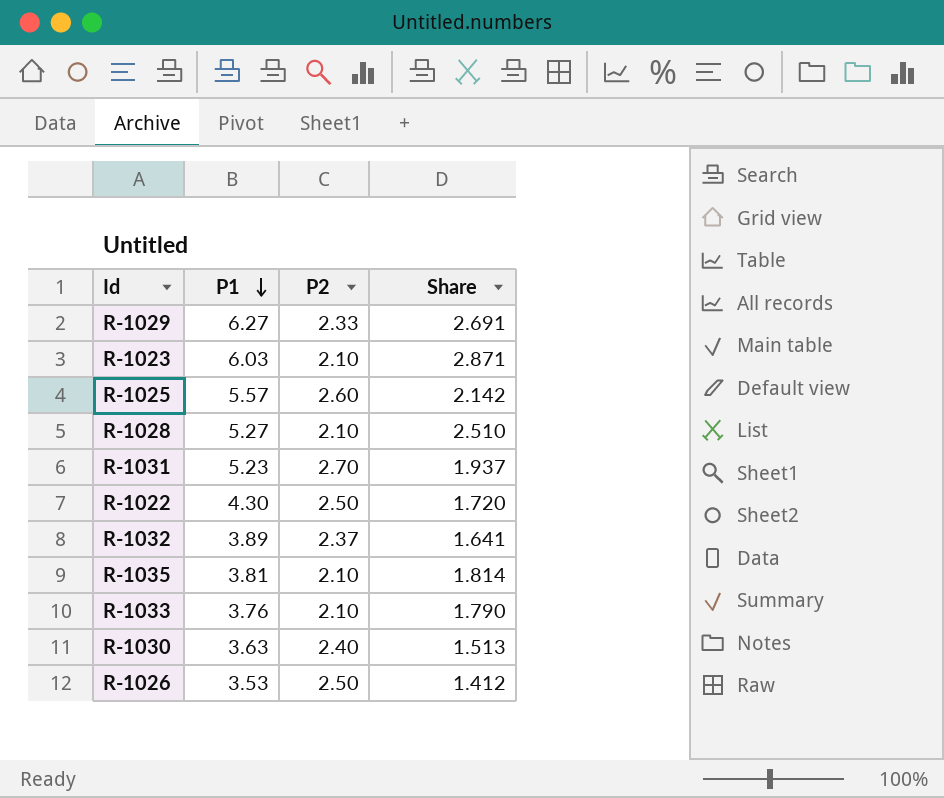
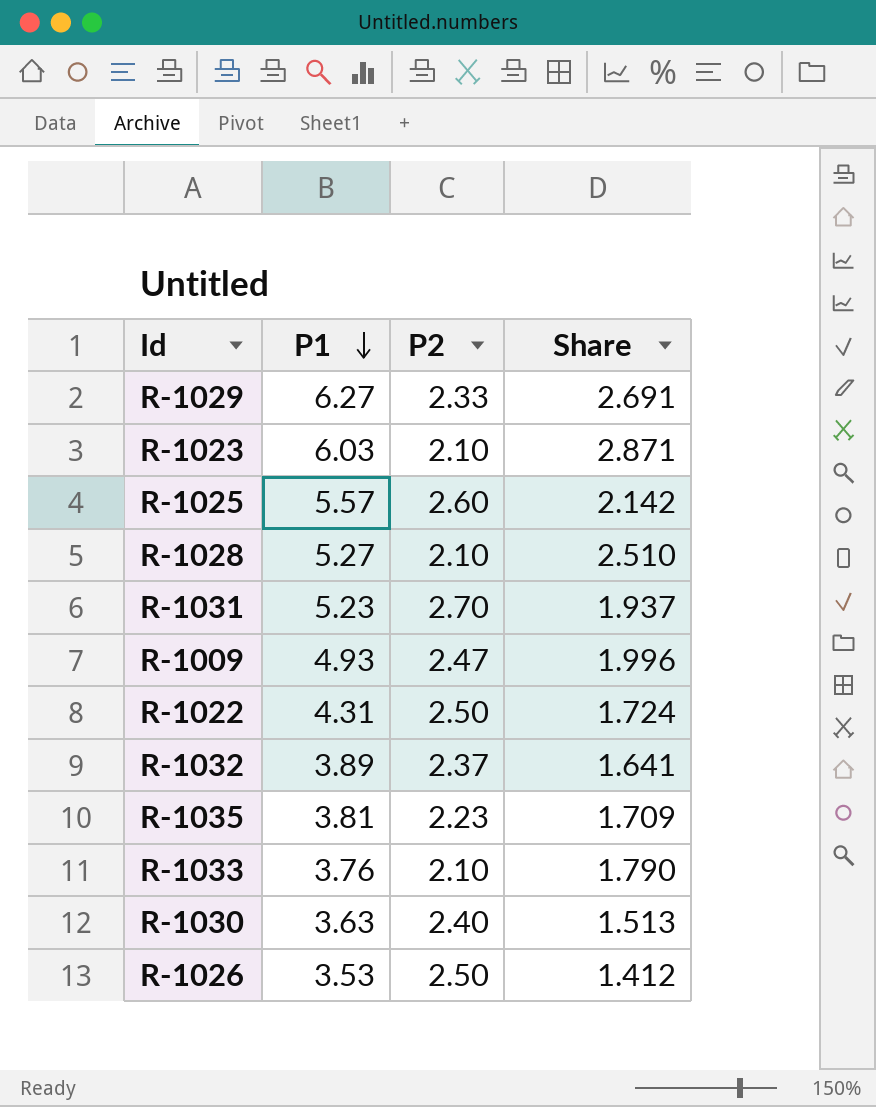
row R-1009: none -> 4.93 | 2.47 | 1.996
R-1022 | P1: 4.30 -> 4.31
R-1022 | Share: 1.720 -> 1.724
R-1035 | P2: 2.10 -> 2.23
R-1035 | Share: 1.814 -> 1.709

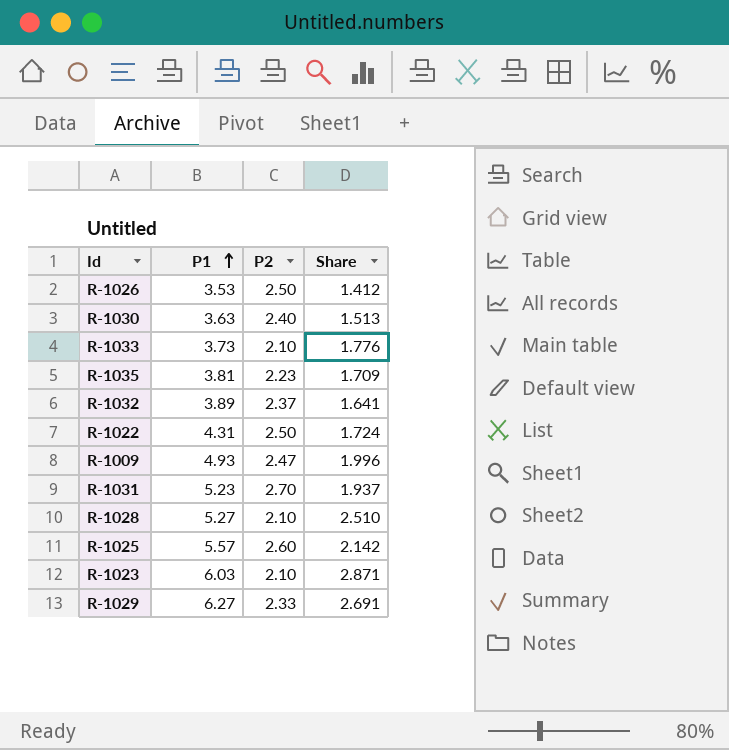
row order: P1 descending -> P1 ascending
R-1033 | P1: 3.76 -> 3.73
R-1033 | Share: 1.790 -> 1.776

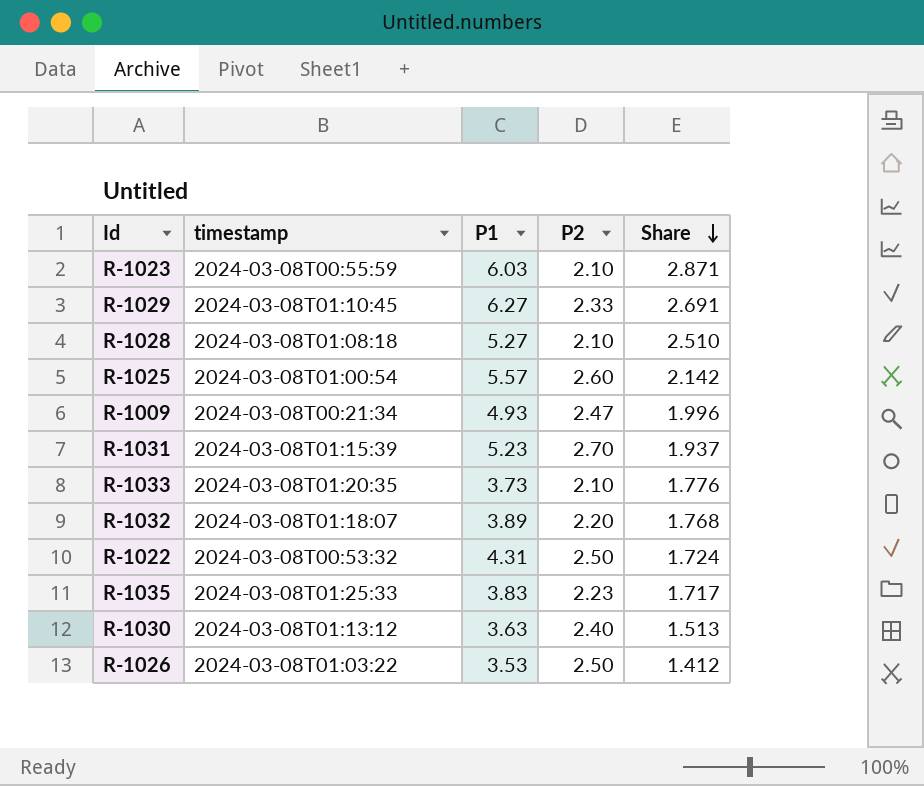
row order: P1 ascending -> Share descending
column timestamp | position: none -> 2
R-1032 | P2: 2.37 -> 2.20
R-1032 | Share: 1.641 -> 1.768
R-1035 | P1: 3.81 -> 3.83
R-1035 | Share: 1.709 -> 1.717

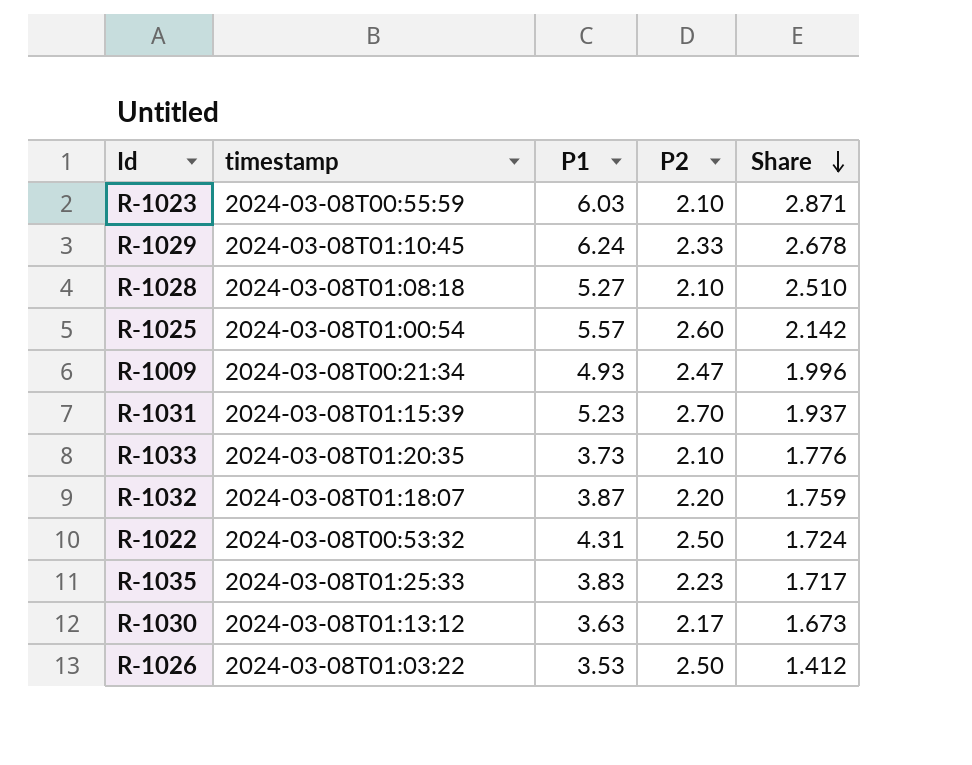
R-1029 | P1: 6.27 -> 6.24
R-1029 | Share: 2.691 -> 2.678
R-1032 | P1: 3.89 -> 3.87
R-1032 | Share: 1.768 -> 1.759
R-1030 | P2: 2.40 -> 2.17
R-1030 | Share: 1.513 -> 1.673

